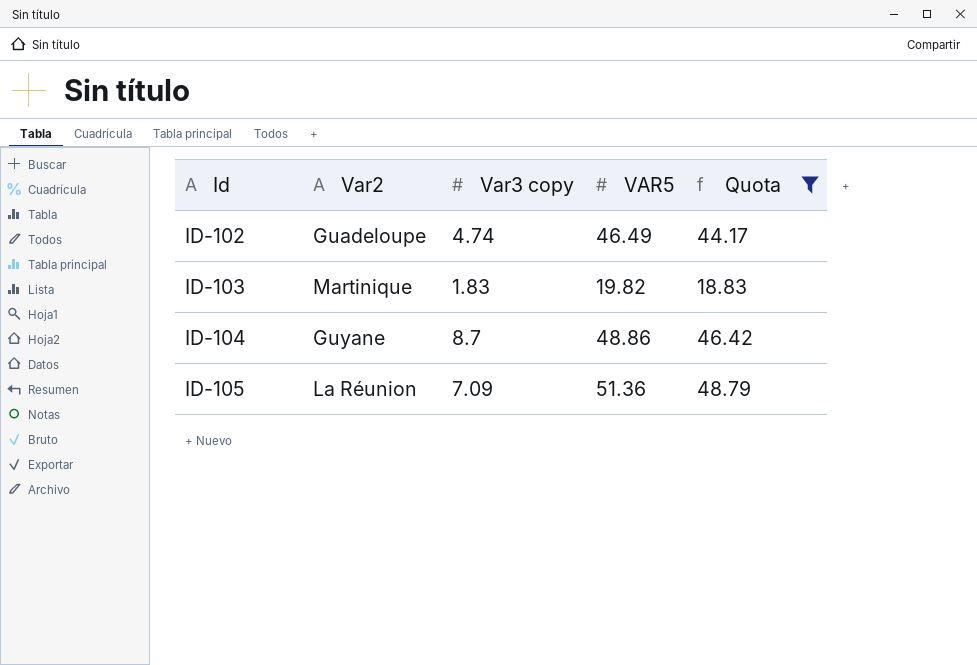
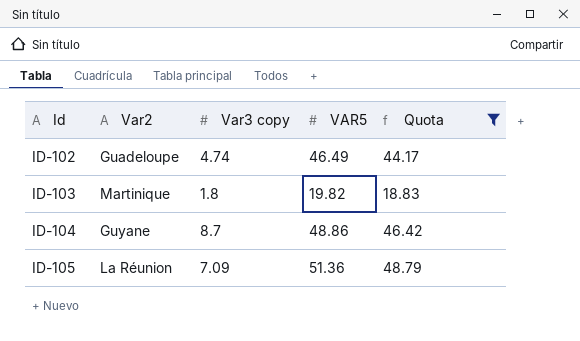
ID-103 | Var3 copy: 1.83 -> 1.8

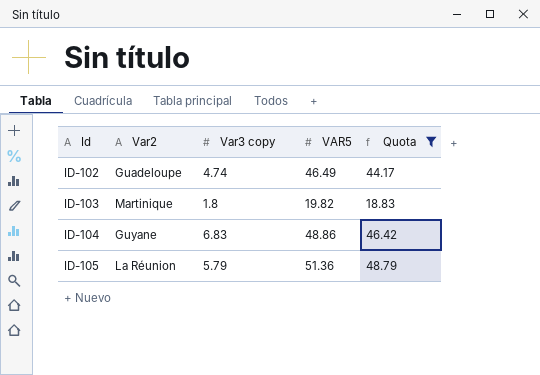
ID-104 | Var3 copy: 8.7 -> 6.83
ID-105 | Var3 copy: 7.09 -> 5.79

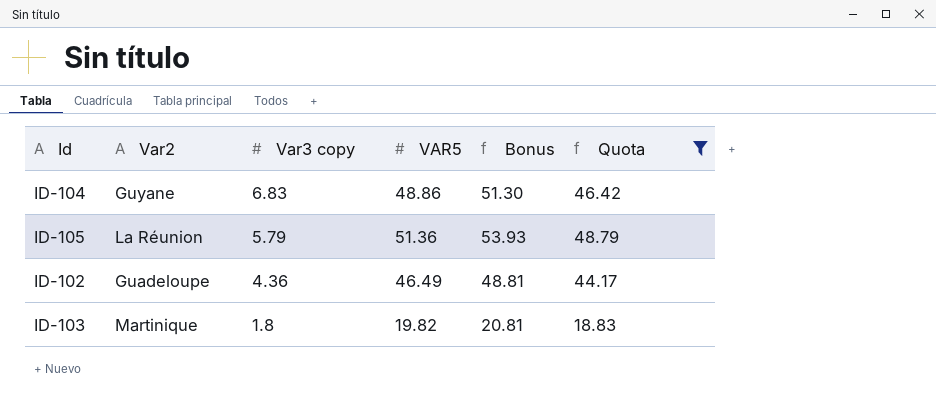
row order: Id ascending -> Var3 copy descending
column Bonus | formula: none -> [VAR5] * 1.05
ID-102 | Var3 copy: 4.74 -> 4.36

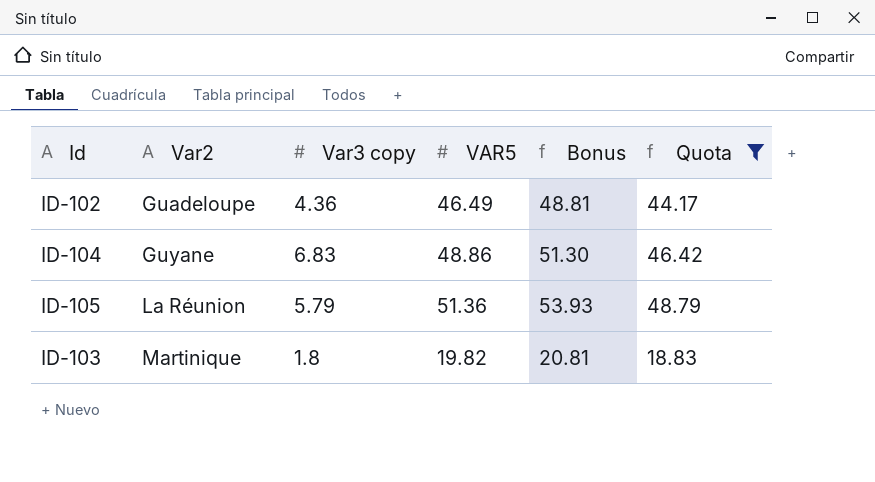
row order: Var3 copy descending -> Var2 ascending

